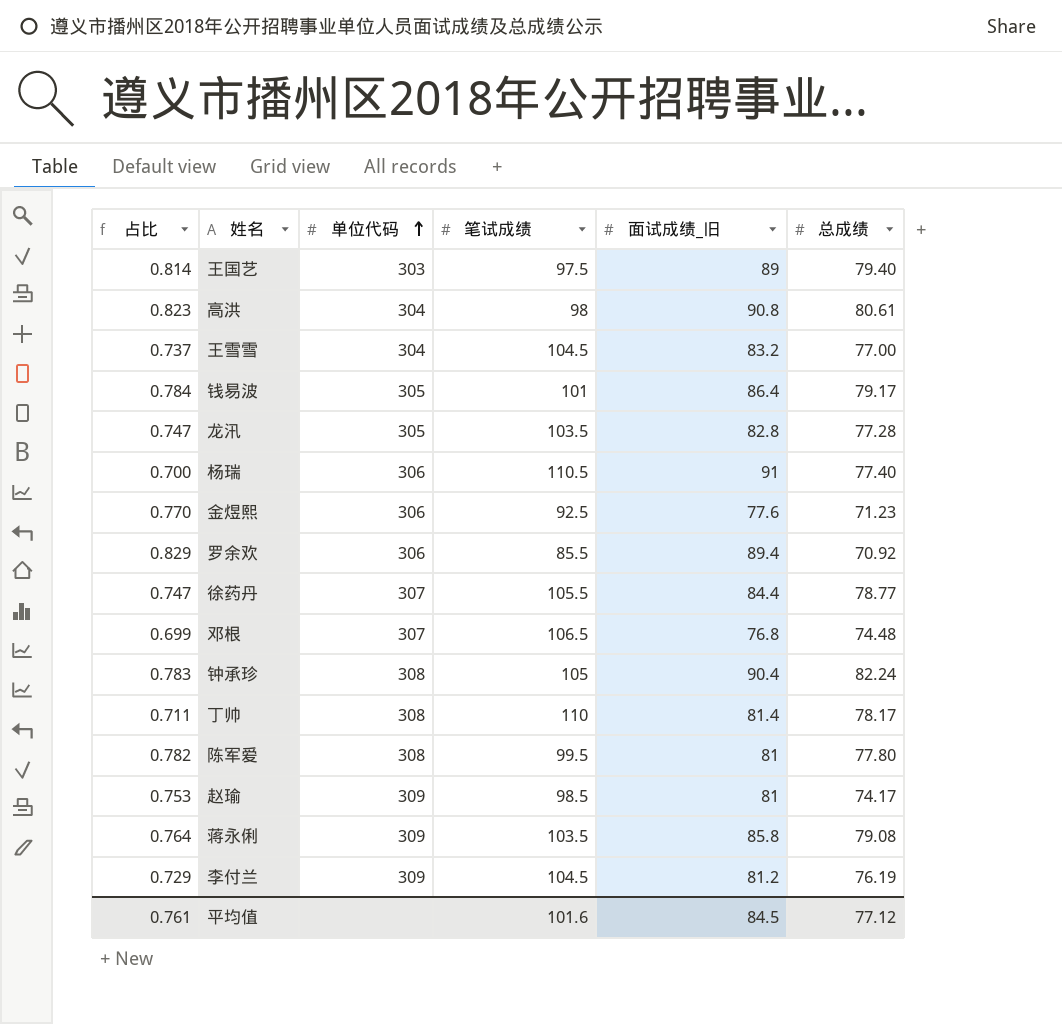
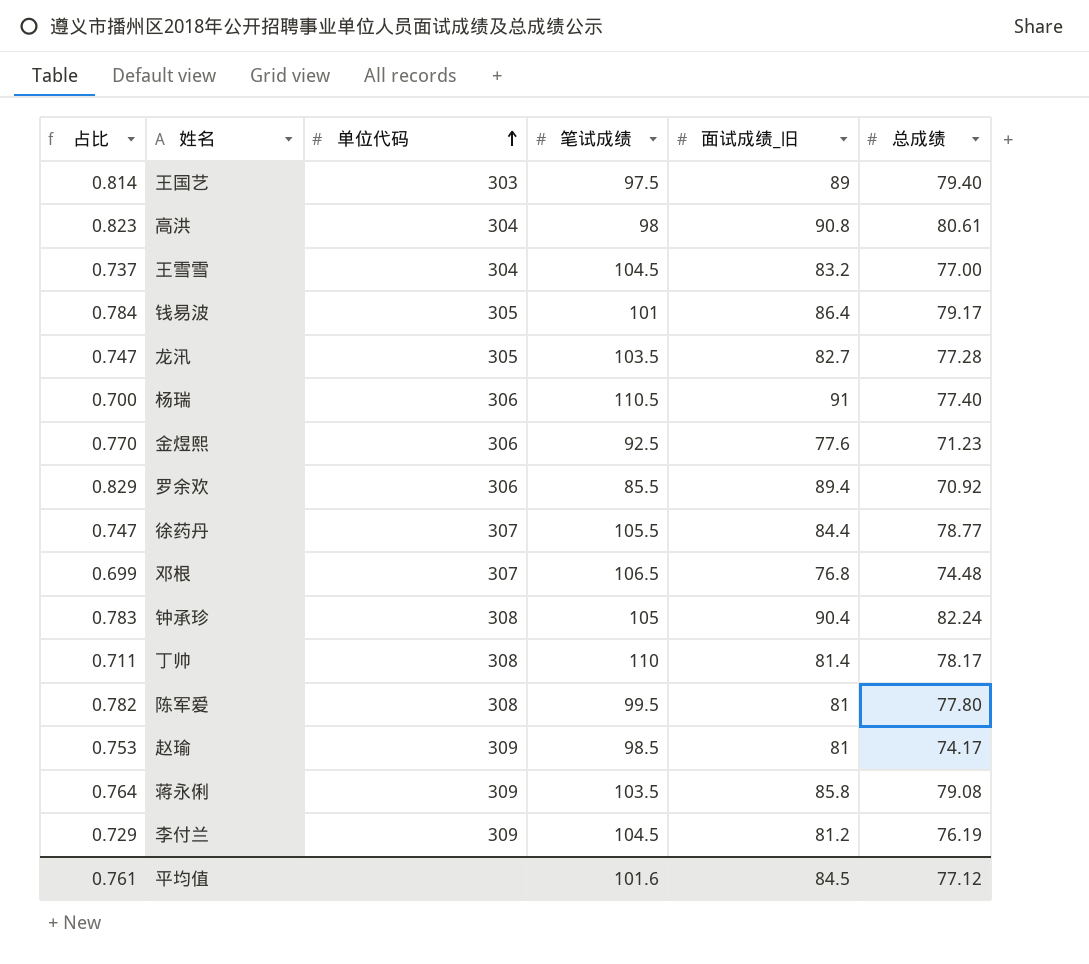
龙汛 | 面试成绩_旧: 82.8 -> 82.7

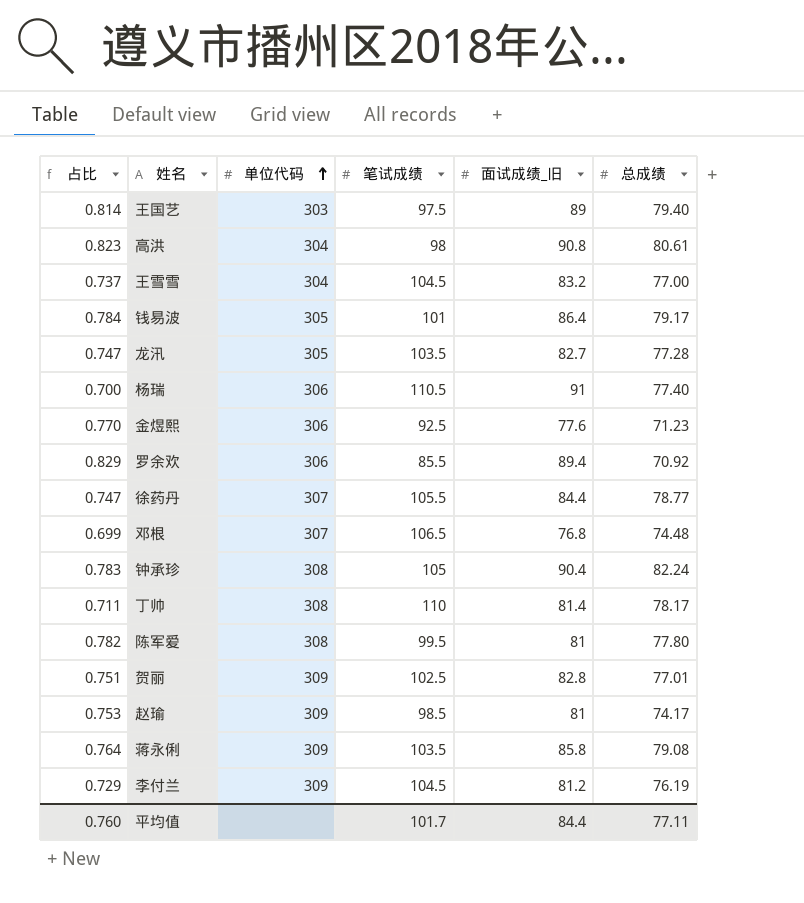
row 贺丽: none -> 0.751 | 309 | 102.5 | 82.8 | 77.01
平均值 | 占比: 0.761 -> 0.760
平均值 | 笔试成绩: 101.6 -> 101.7
平均值 | 面试成绩_旧: 84.5 -> 84.4
平均值 | 总成绩: 77.12 -> 77.11

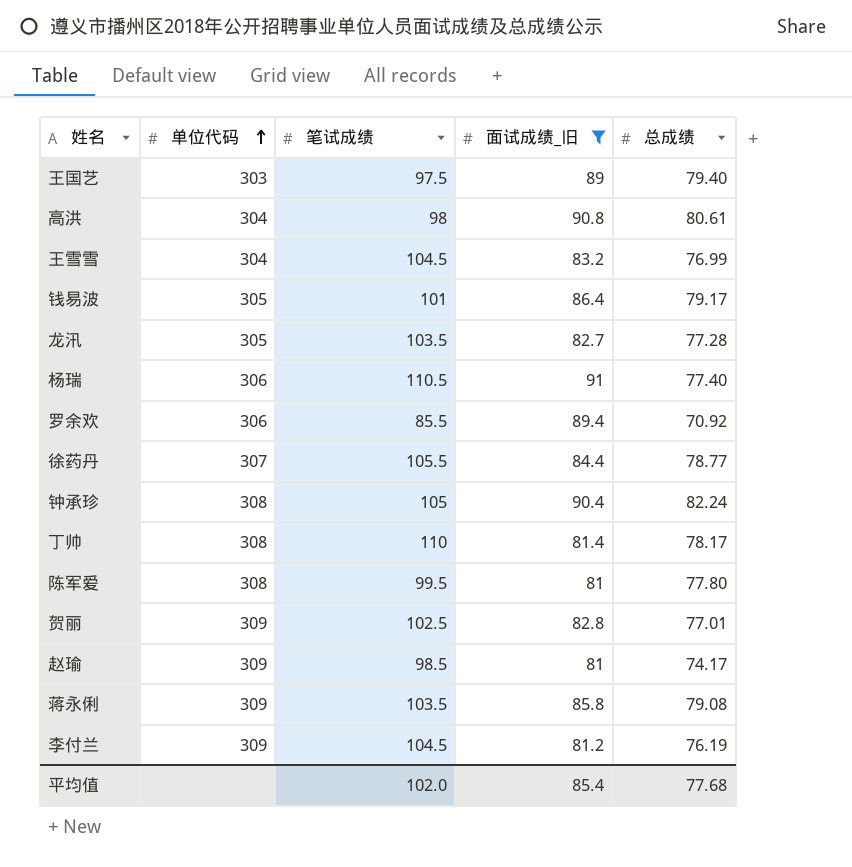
filter: none -> 面试成绩_旧 >= 81
column 占比 | formula: [总成绩] / [笔试成绩] -> none
王雪雪 | 总成绩: 77.00 -> 76.99
平均值 | 笔试成绩: 101.7 -> 102.0
平均值 | 面试成绩_旧: 84.4 -> 85.4
平均值 | 总成绩: 77.11 -> 77.68

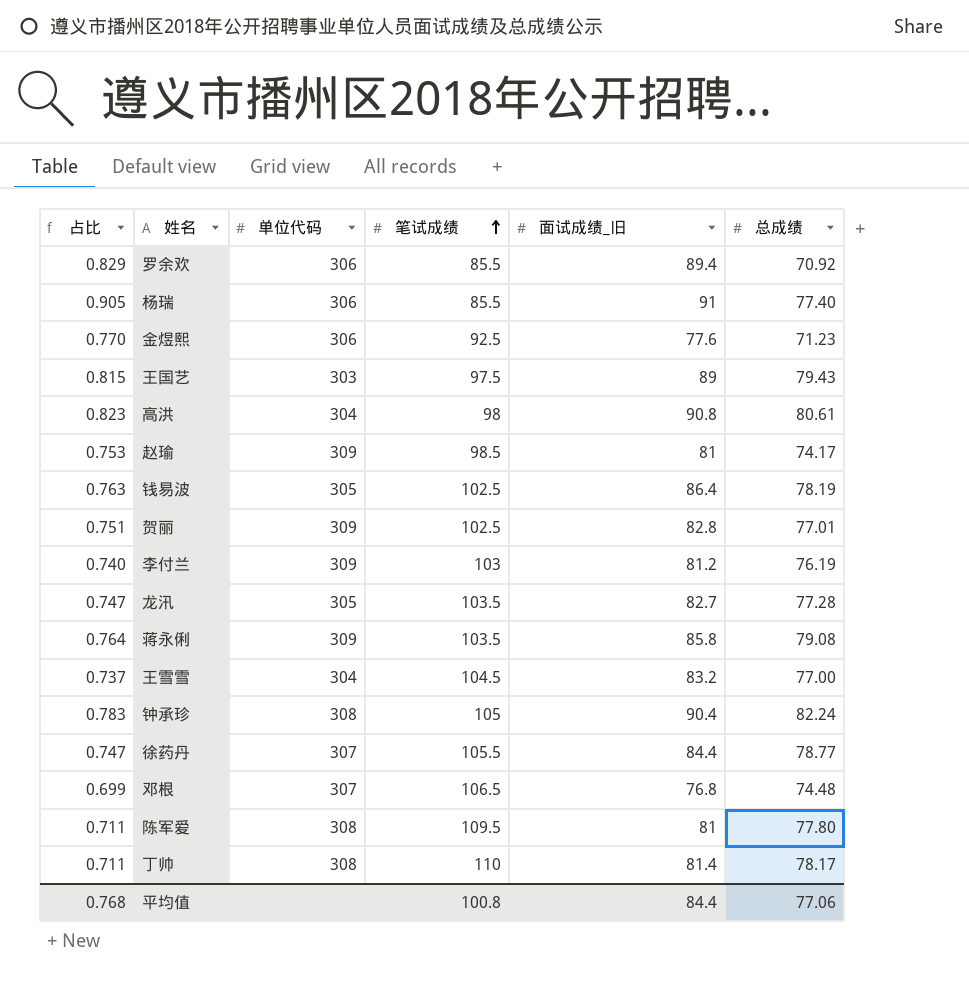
filter: 面试成绩_旧 >= 81 -> none
row order: 单位代码 ascending -> 笔试成绩 ascending
column 占比 | formula: none -> [总成绩] / [笔试成绩]
杨瑞 | 笔试成绩: 110.5 -> 85.5
王国艺 | 总成绩: 79.40 -> 79.43
钱易波 | 笔试成绩: 101 -> 102.5
钱易波 | 总成绩: 79.17 -> 78.19
李付兰 | 笔试成绩: 104.5 -> 103
王雪雪 | 总成绩: 76.99 -> 77.00
陈军爱 | 笔试成绩: 99.5 -> 109.5
平均值 | 笔试成绩: 102.0 -> 100.8
平均值 | 面试成绩_旧: 85.4 -> 84.4
平均值 | 总成绩: 77.68 -> 77.06

